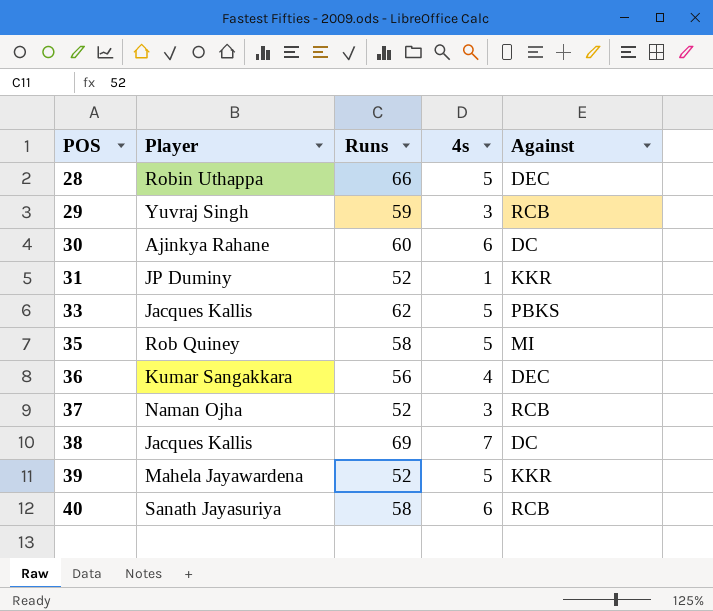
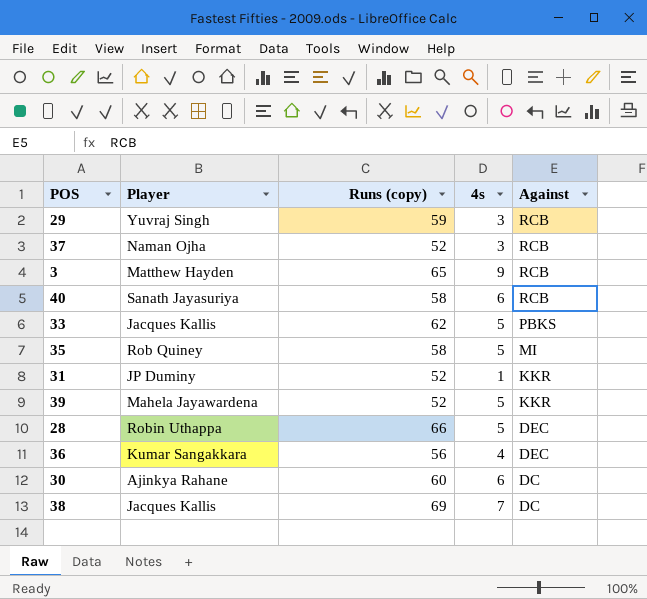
row order: POS ascending -> Against descending
column name: Runs -> Runs (copy)
row 3: none -> Matthew Hayden | 65 | 9 | RCB

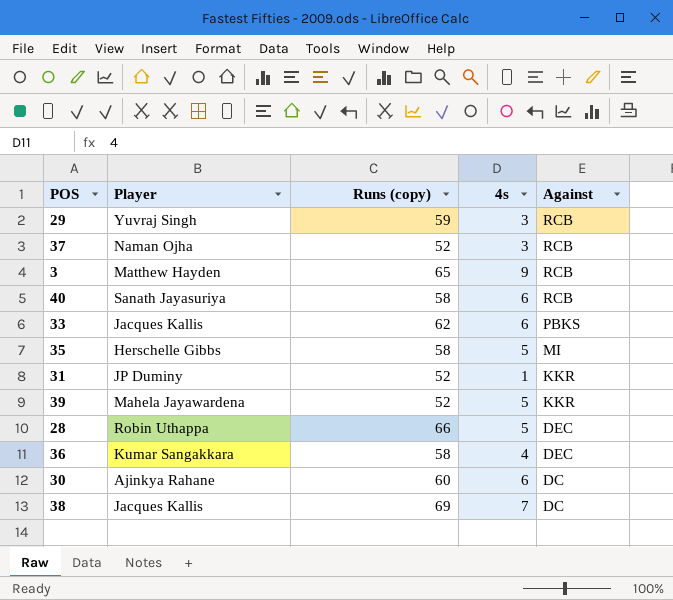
33 | 4s: 5 -> 6
35 | Player: Rob Quiney -> Herschelle Gibbs
36 | Runs (copy): 56 -> 58

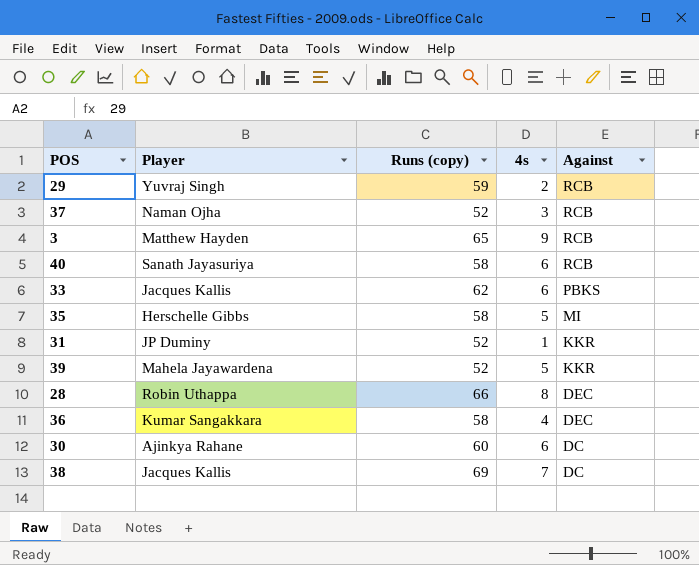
29 | 4s: 3 -> 2
28 | 4s: 5 -> 8

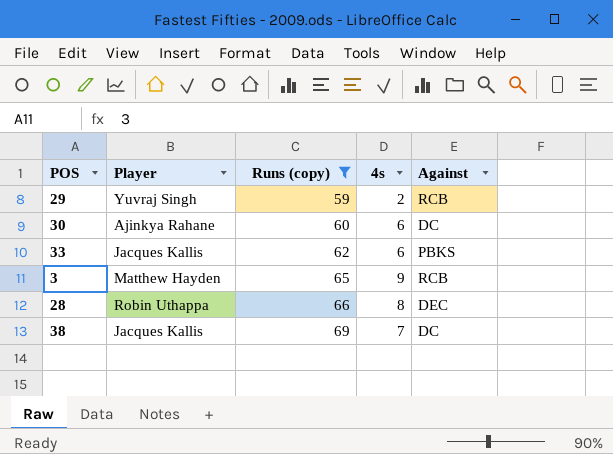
filter: none -> Runs (copy) >= 59
row order: Against descending -> Runs (copy) ascending

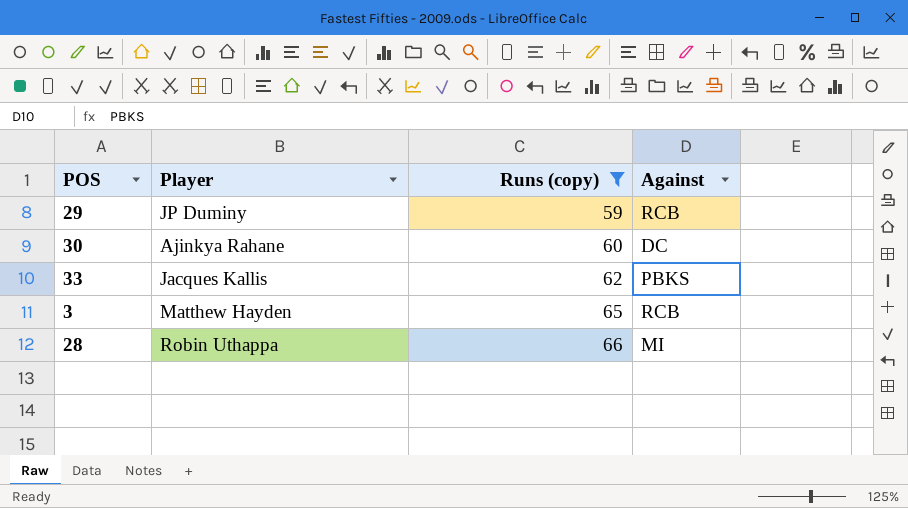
column 4s | position: 4 -> none
row 38: Jacques Kallis | 69 | 7 | DC -> none
29 | Player: Yuvraj Singh -> JP Duminy
28 | Against: DEC -> MI

